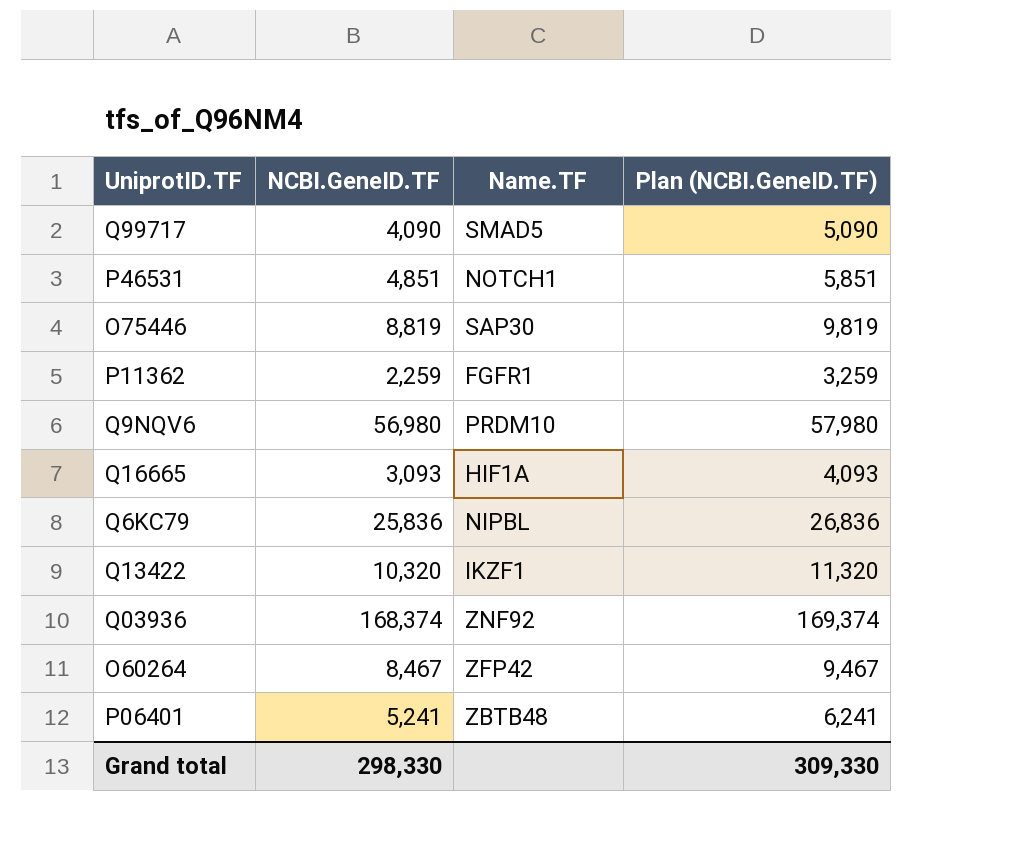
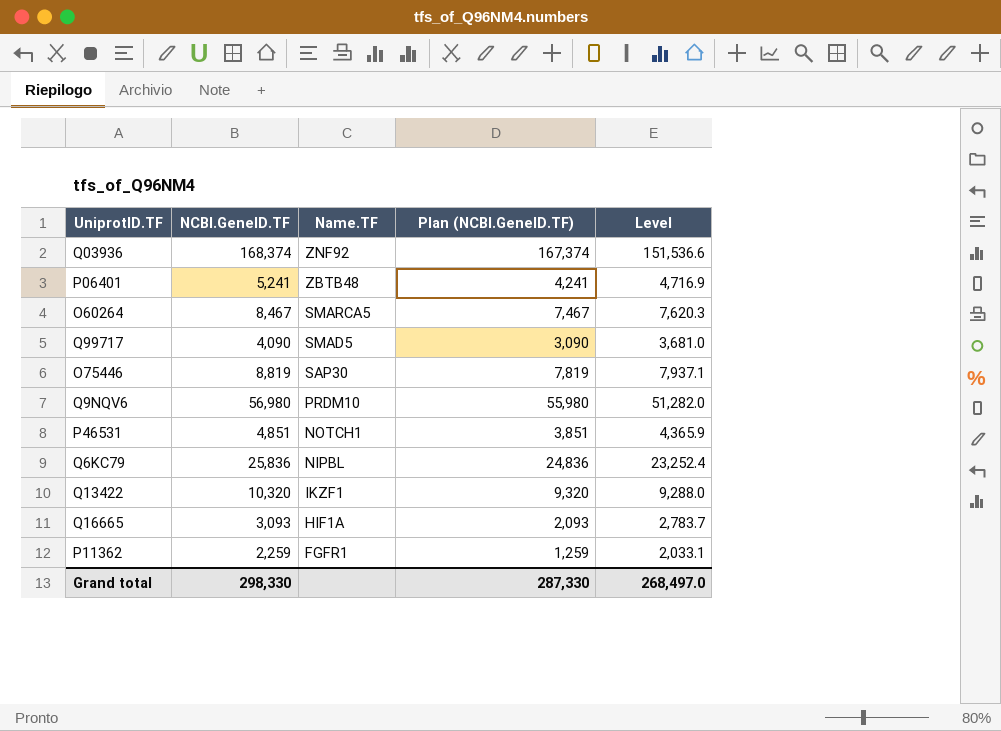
row order: none -> Name.TF descending
column Plan (NCBI.GeneID.TF) | formula: [NCBI.GeneID.TF] + 1000 -> [NCBI.GeneID.TF] - 1000
column Level | formula: none -> [NCBI.GeneID.TF] * 0.9
O60264 | Name.TF: ZFP42 -> SMARCA5
Grand total | Plan (NCBI.GeneID.TF): 309,330 -> 287,330

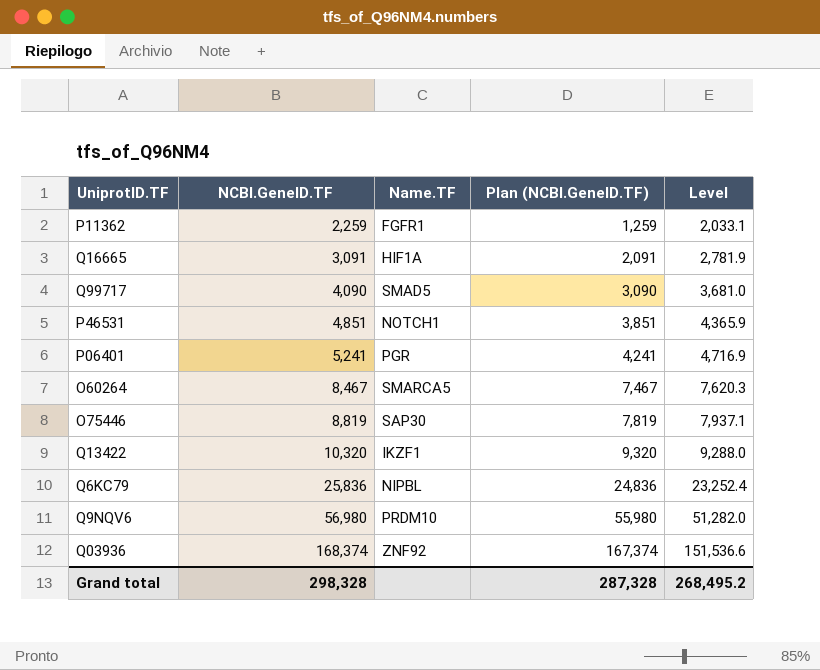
row order: Name.TF descending -> NCBI.GeneID.TF ascending
Q16665 | NCBI.GeneID.TF: 3,093 -> 3,091
Q16665 | Plan (NCBI.GeneID.TF): 2,093 -> 2,091
Q16665 | Level: 2,783.7 -> 2,781.9
P06401 | Name.TF: ZBTB48 -> PGR
Grand total | NCBI.GeneID.TF: 298,330 -> 298,328
Grand total | Plan (NCBI.GeneID.TF): 287,330 -> 287,328
Grand total | Level: 268,497.0 -> 268,495.2

